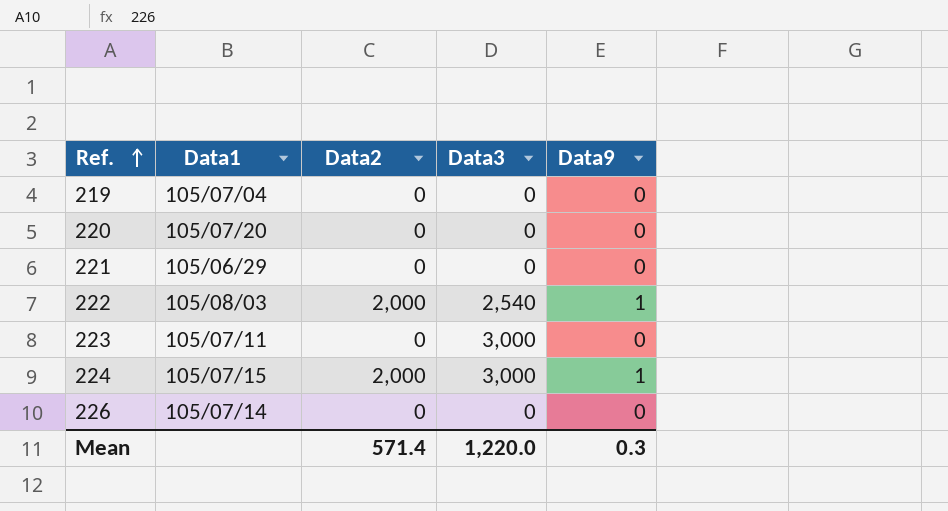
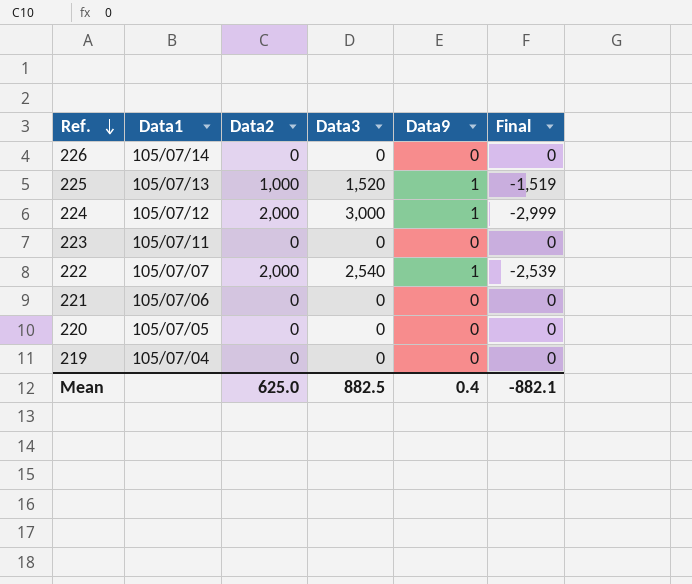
row order: Ref. ascending -> Ref. descending
column Final | formula: none -> [Data9] - [Data3]
row 225: none -> 105/07/13 | 1,000 | 1,520 | 1 | -1,519
224 | Data1: 105/07/15 -> 105/07/12
223 | Data3: 3,000 -> 0
222 | Data1: 105/08/03 -> 105/07/07
221 | Data1: 105/06/29 -> 105/07/06
220 | Data1: 105/07/20 -> 105/07/05
Mean | Data2: 571.4 -> 625.0
Mean | Data3: 1,220.0 -> 882.5
Mean | Data9: 0.3 -> 0.4

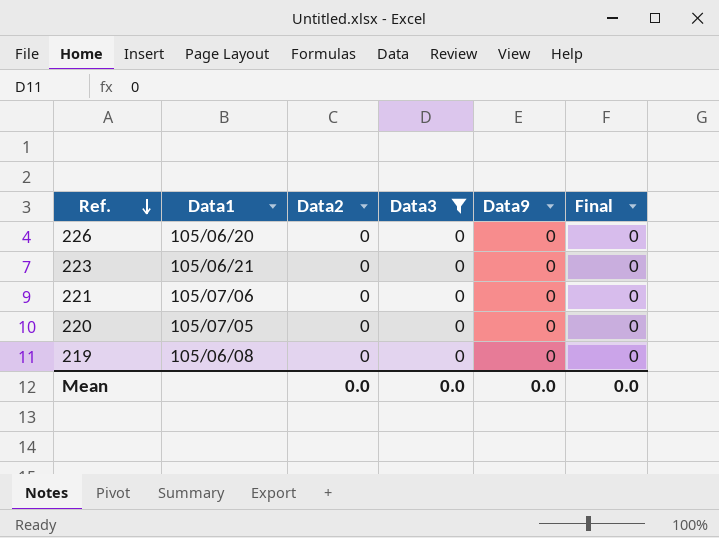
filter: none -> Data3 = 0
226 | Data1: 105/07/14 -> 105/06/20
223 | Data1: 105/07/11 -> 105/06/21
219 | Data1: 105/07/04 -> 105/06/08
Mean | Data2: 625.0 -> 0.0
Mean | Data3: 882.5 -> 0.0
Mean | Data9: 0.4 -> 0.0
Mean | Final: -882.1 -> 0.0

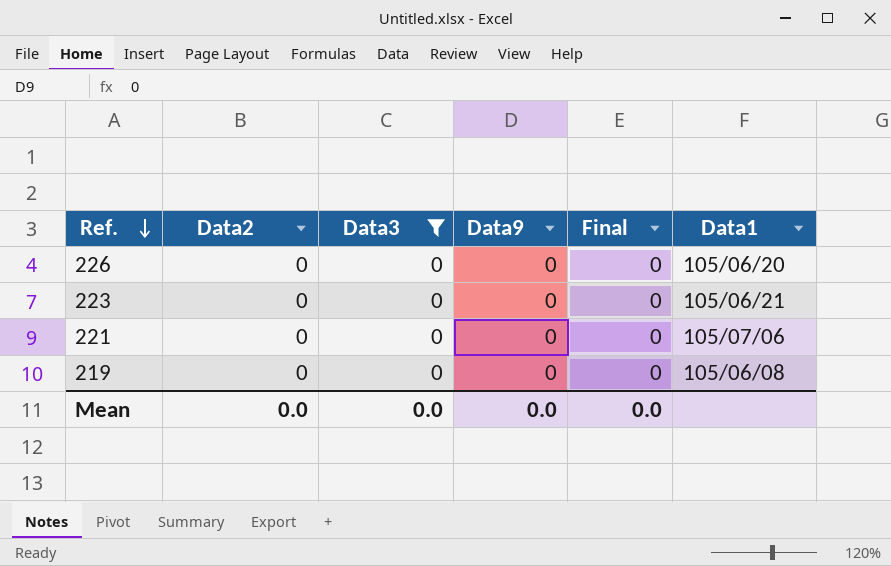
column Data1 | position: 2 -> 6
row 220: 105/07/05 | 0 | 0 | 0 | 0 -> none

